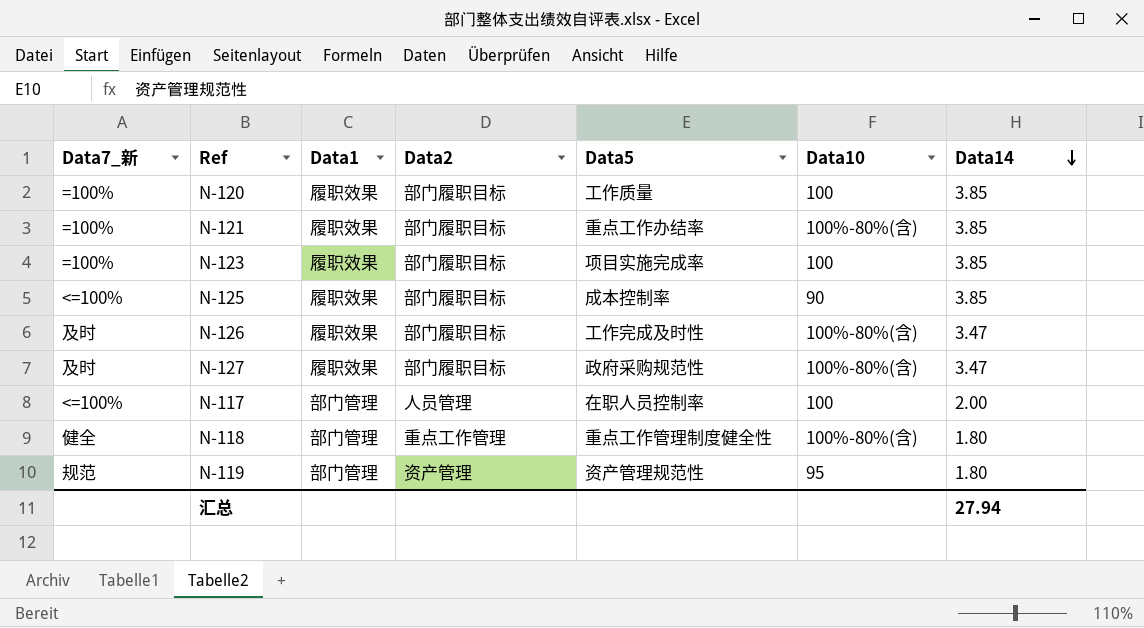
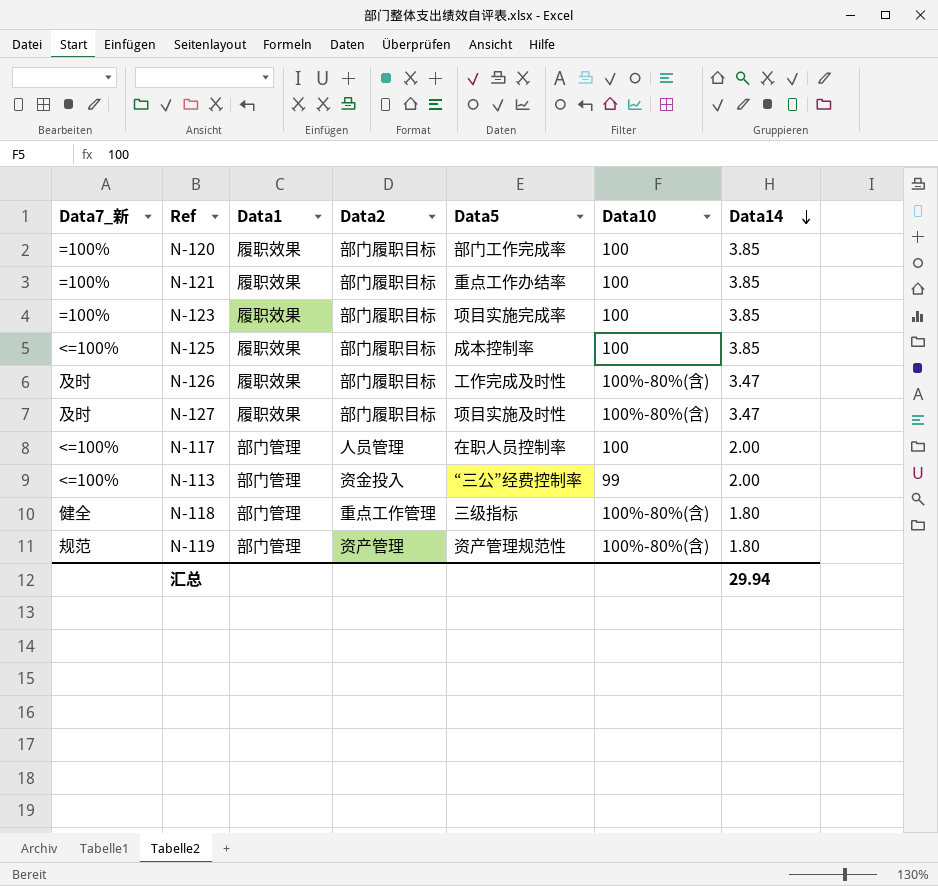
N-120 | Data5: 工作质量 -> 部门工作完成率
N-121 | Data10: 100%-80%(含) -> 100
N-125 | Data10: 90 -> 100
N-127 | Data5: 政府采购规范性 -> 项目实施及时性
row N-113: none -> <=100% | 部门管理 | 资金投入 | “三公”经费控制率 | 99 | 2.00
N-118 | Data5: 重点工作管理制度健全性 -> 三级指标
N-119 | Data10: 95 -> 100%-80%(含)
汇总 | Data14: 27.94 -> 29.94

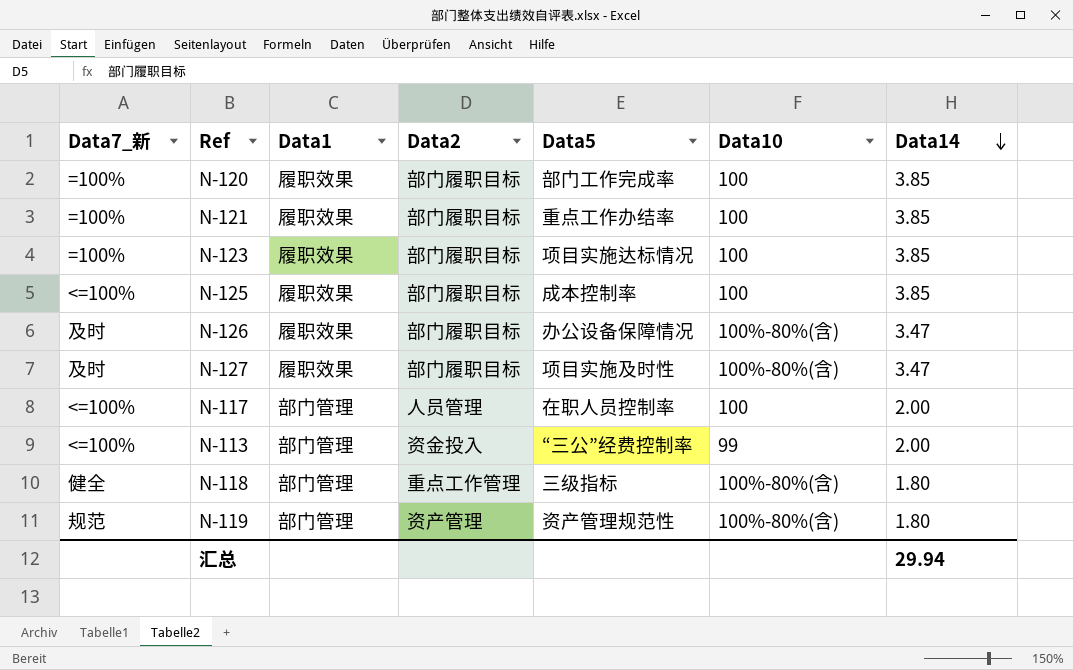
N-123 | Data5: 项目实施完成率 -> 项目实施达标情况
N-126 | Data5: 工作完成及时性 -> 办公设备保障情况

